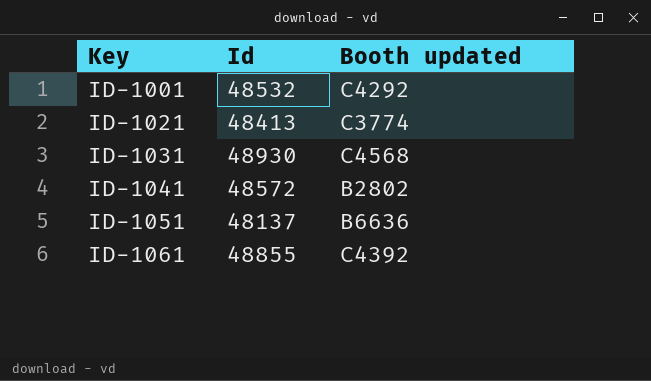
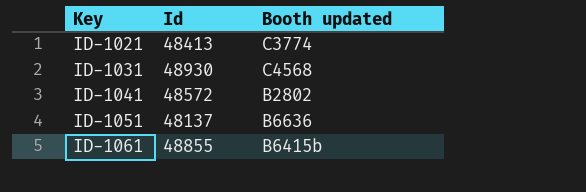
row ID-1001: 48532 | C4292 -> none
ID-1061 | Booth updated: C4392 -> B6415b

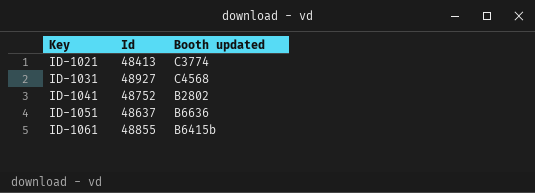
ID-1031 | Id: 48930 -> 48927
ID-1041 | Id: 48572 -> 48752
ID-1051 | Id: 48137 -> 48637

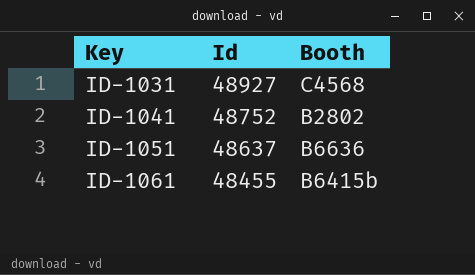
column name: Booth updated -> Booth
row ID-1021: 48413 | C3774 -> none
ID-1061 | Id: 48855 -> 48455

